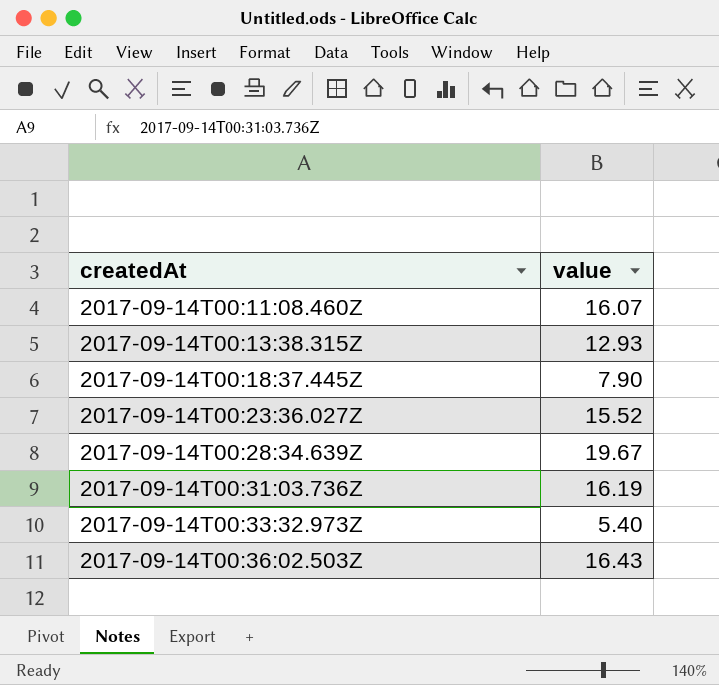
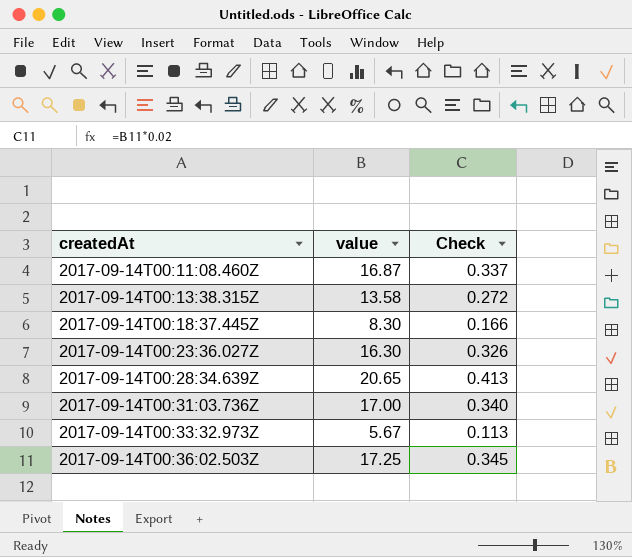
column Check | formula: none -> [value] * 0.02
2017-09-14T00:11:08.460Z | value: 16.07 -> 16.87
2017-09-14T00:13:38.315Z | value: 12.93 -> 13.58
2017-09-14T00:18:37.445Z | value: 7.90 -> 8.30
2017-09-14T00:23:36.027Z | value: 15.52 -> 16.30
2017-09-14T00:28:34.639Z | value: 19.67 -> 20.65
2017-09-14T00:31:03.736Z | value: 16.19 -> 17.00
2017-09-14T00:33:32.973Z | value: 5.40 -> 5.67
2017-09-14T00:36:02.503Z | value: 16.43 -> 17.25

